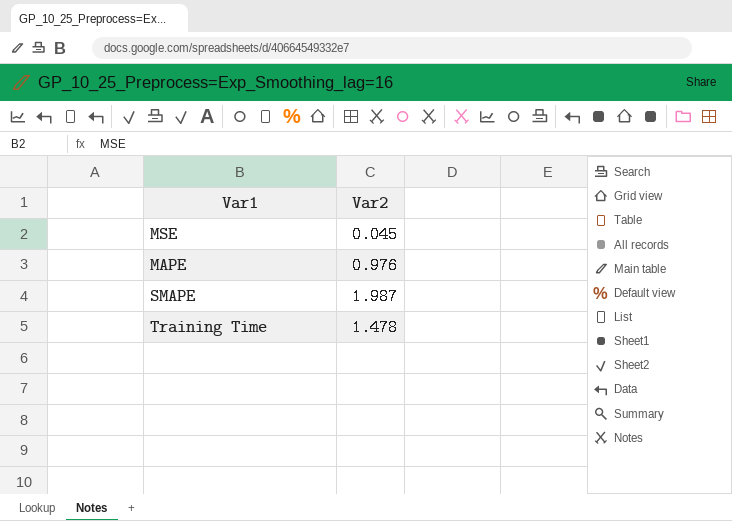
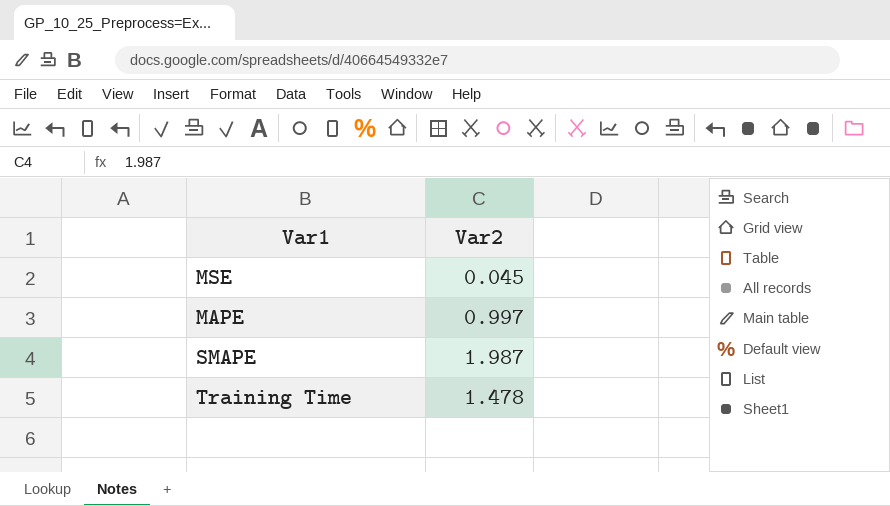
MAPE | Var2: 0.976 -> 0.997

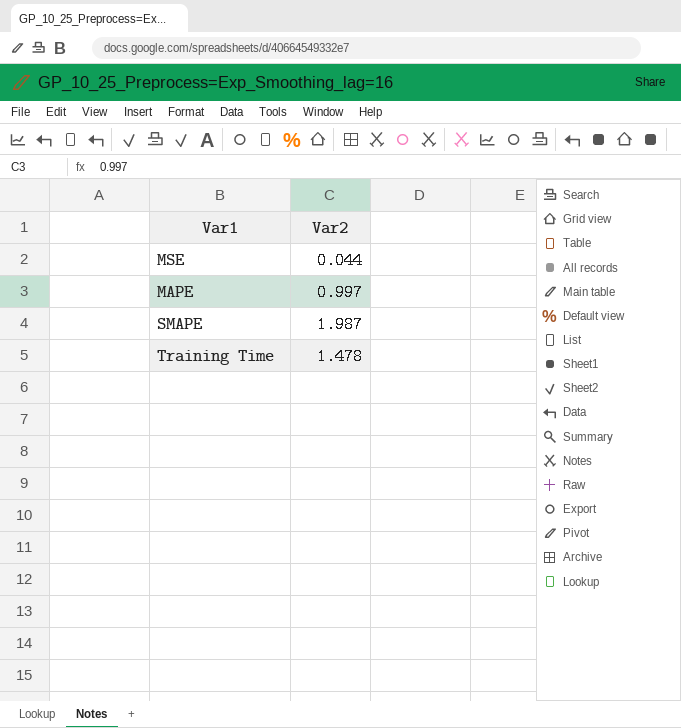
MSE | Var2: 0.045 -> 0.044

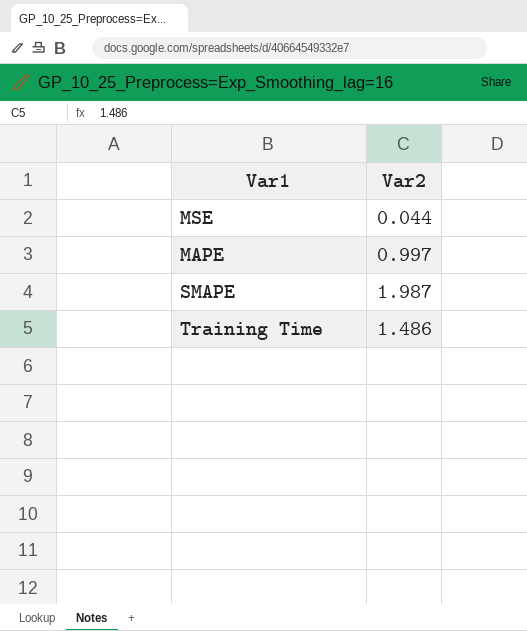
Training Time | Var2: 1.478 -> 1.486

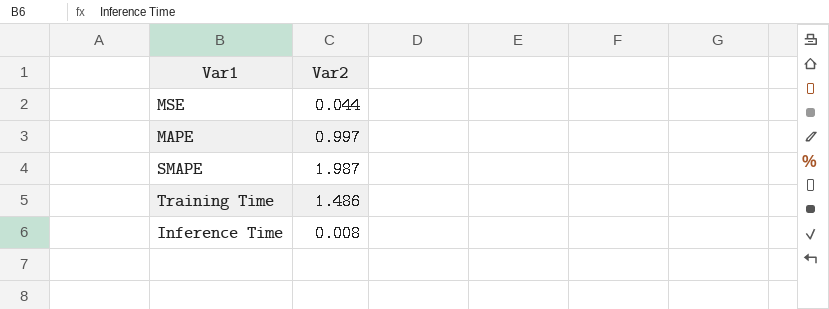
row Inference Time: none -> 0.008

